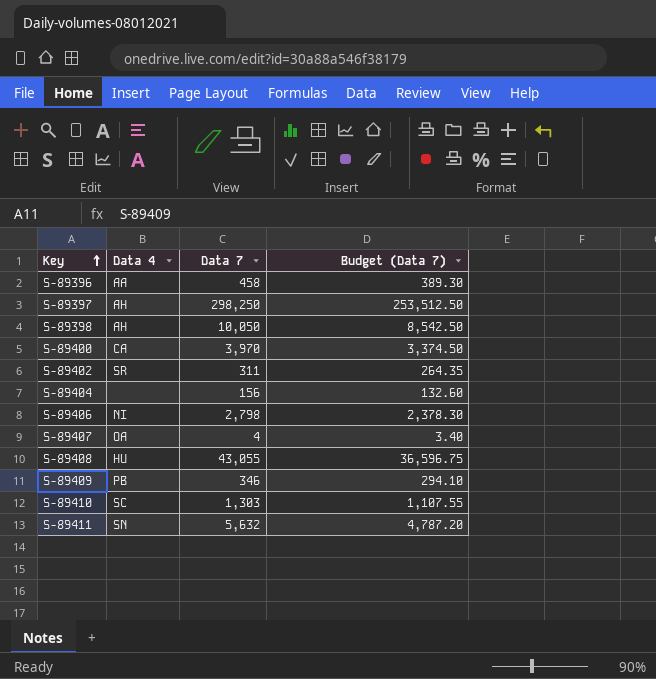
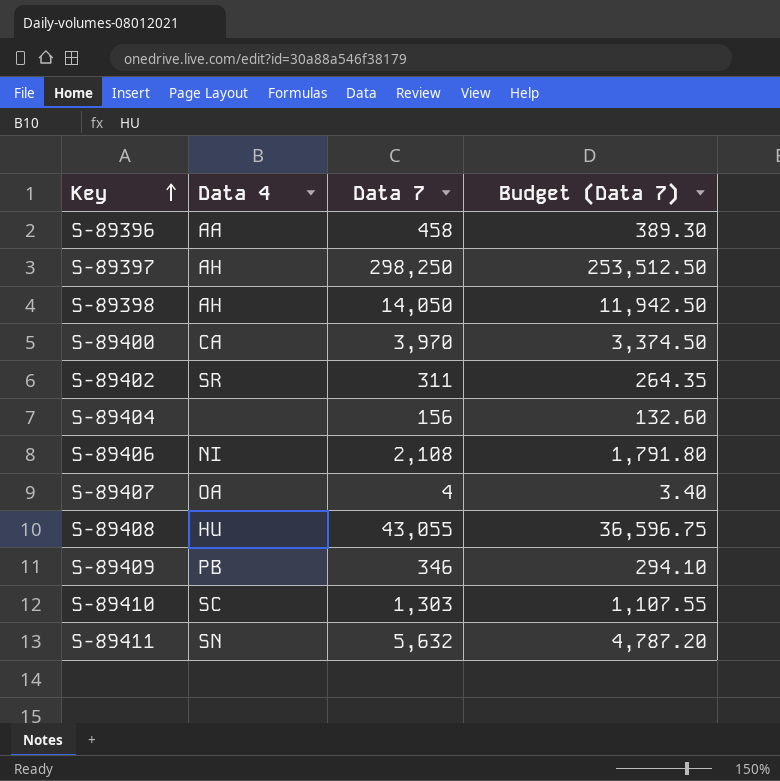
S-89398 | Data 7: 10,050 -> 14,050
S-89398 | Budget (Data 7): 8,542.50 -> 11,942.50
S-89406 | Data 7: 2,798 -> 2,108
S-89406 | Budget (Data 7): 2,378.30 -> 1,791.80

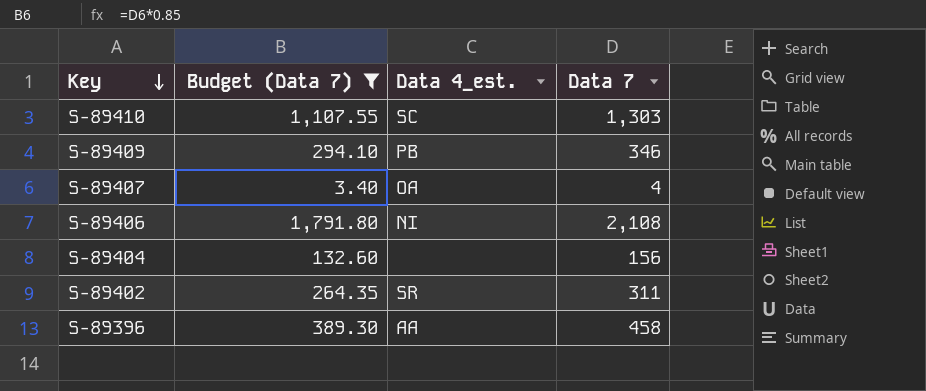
filter: none -> Budget (Data 7) <= 1,791.80
row order: Key ascending -> Key descending
column Budget (Data 7) | position: 4 -> 2
column name: Data 4 -> Data 4_est.

